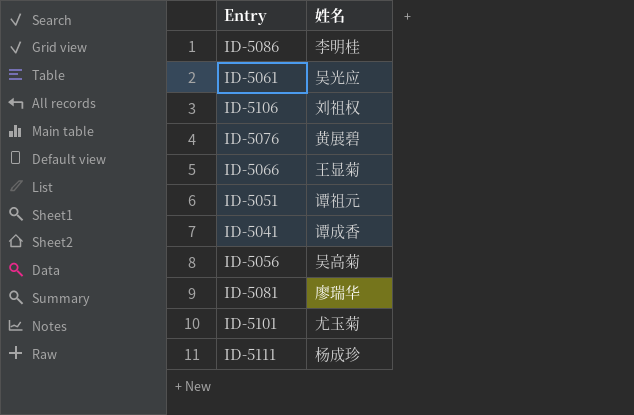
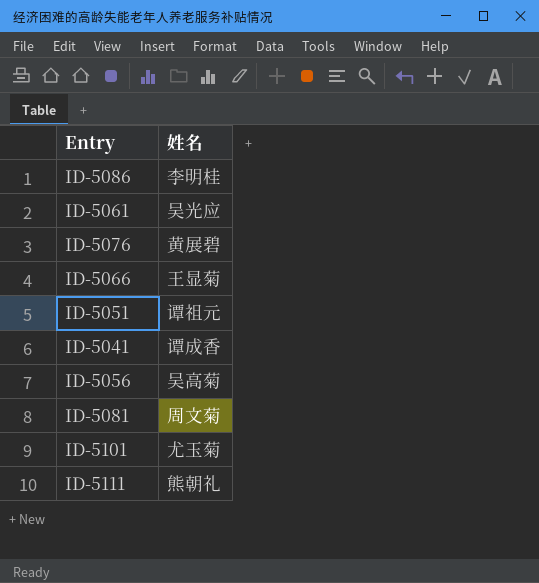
row ID-5106: 刘祖权 -> none
ID-5081 | 姓名: 廖瑞华 -> 周文菊
ID-5111 | 姓名: 杨成珍 -> 熊朝礼

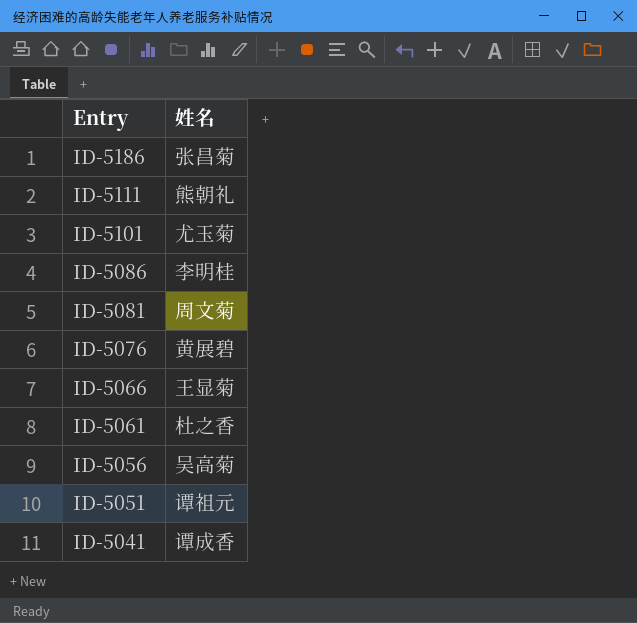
row order: none -> Entry descending
row ID-5186: none -> 张昌菊
ID-5061 | 姓名: 吴光应 -> 杜之香

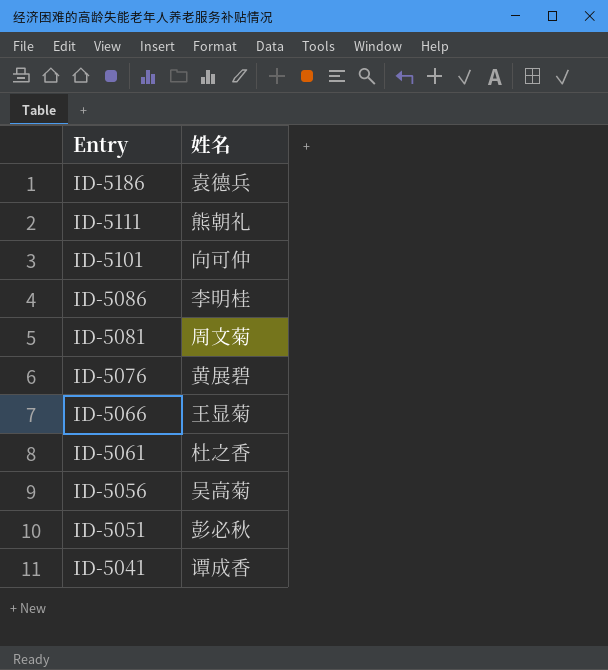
ID-5186 | 姓名: 张昌菊 -> 袁德兵
ID-5101 | 姓名: 尤玉菊 -> 向可仲
ID-5051 | 姓名: 谭祖元 -> 彭必秋

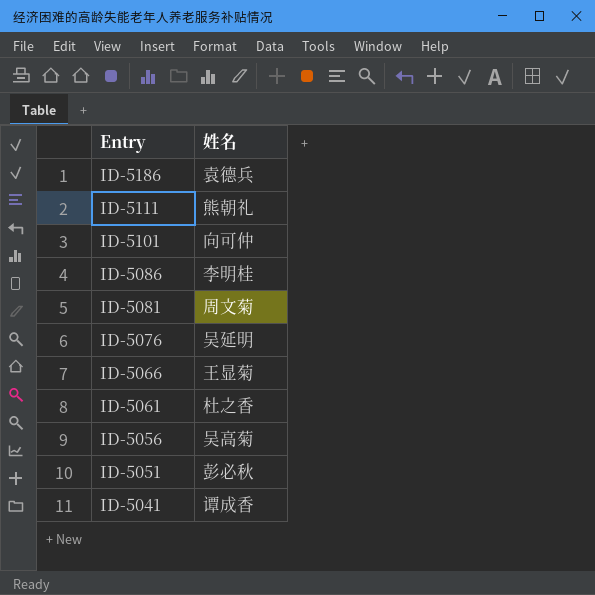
ID-5076 | 姓名: 黄展碧 -> 吴延明

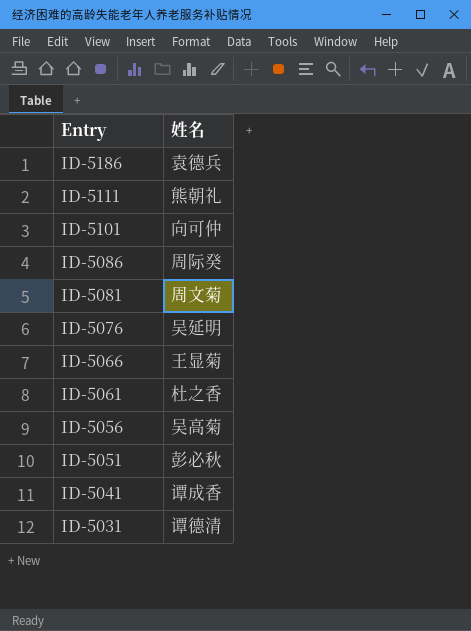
ID-5086 | 姓名: 李明桂 -> 周际癸
row ID-5031: none -> 谭德清

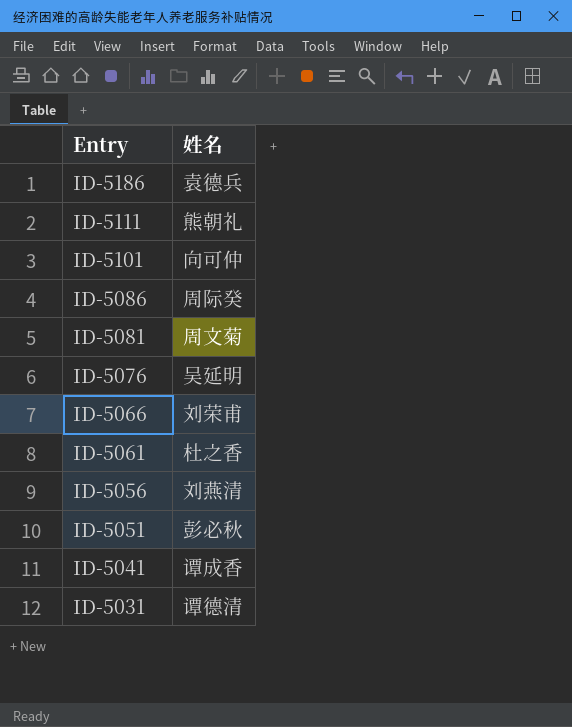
ID-5066 | 姓名: 王显菊 -> 刘荣甫
ID-5056 | 姓名: 吴高菊 -> 刘燕清

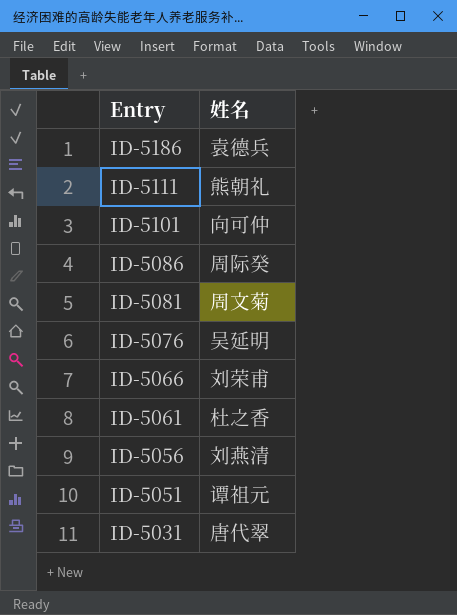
row ID-5041: 谭成香 -> none
ID-5051 | 姓名: 彭必秋 -> 谭祖元
ID-5031 | 姓名: 谭德清 -> 唐代翠

